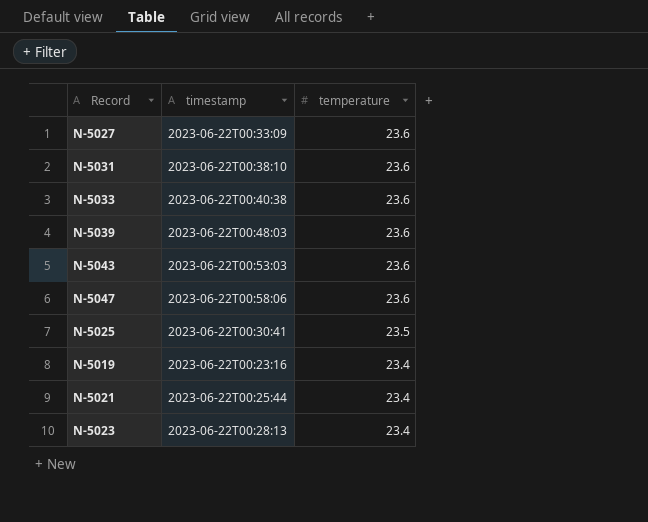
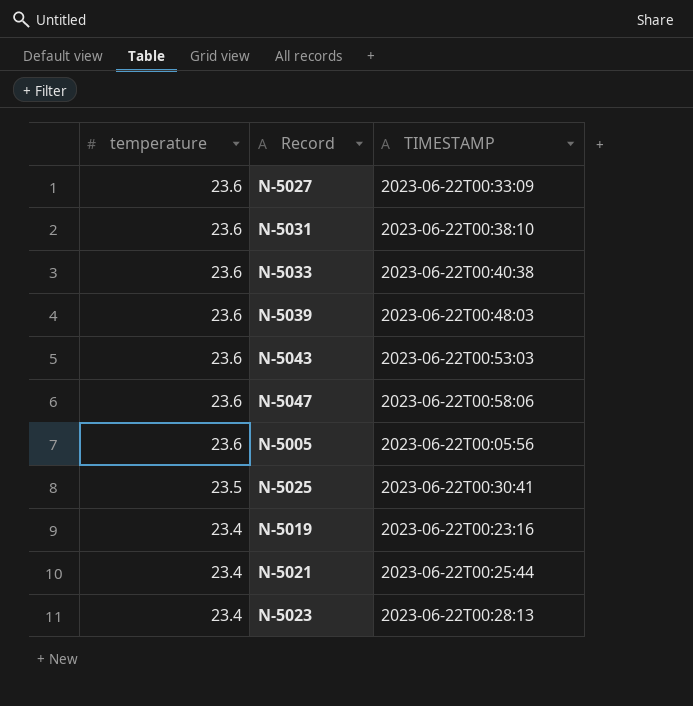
column temperature | position: 3 -> 1
column name: timestamp -> TIMESTAMP
row N-5005: none -> 23.6 | 2023-06-22T00:05:56

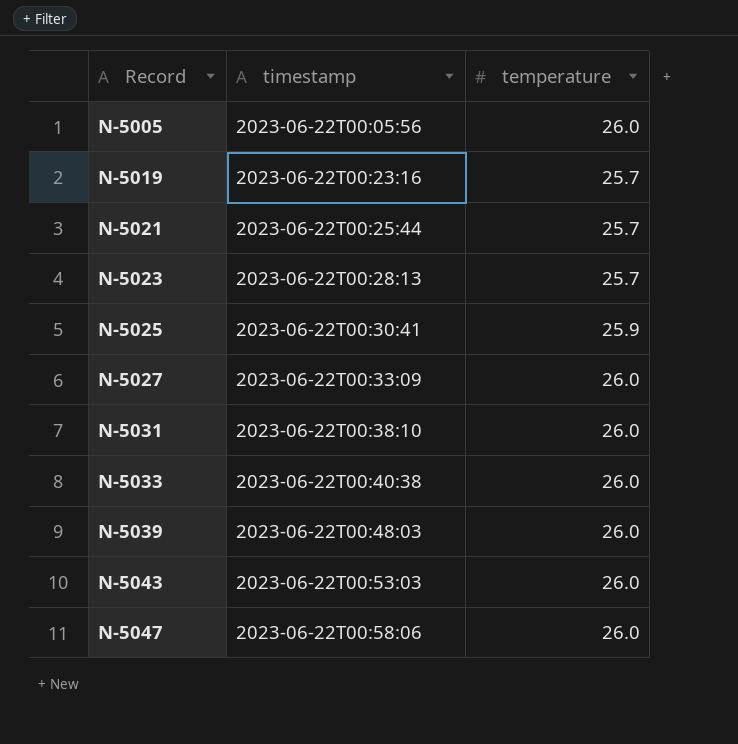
row order: temperature descending -> Record ascending
column name: TIMESTAMP -> timestamp
column temperature | position: 1 -> 3
N-5005 | temperature: 23.6 -> 26.0
N-5019 | temperature: 23.4 -> 25.7
N-5021 | temperature: 23.4 -> 25.7
N-5023 | temperature: 23.4 -> 25.7
N-5025 | temperature: 23.5 -> 25.9
N-5027 | temperature: 23.6 -> 26.0
N-5031 | temperature: 23.6 -> 26.0
N-5033 | temperature: 23.6 -> 26.0
N-5039 | temperature: 23.6 -> 26.0
N-5043 | temperature: 23.6 -> 26.0
N-5047 | temperature: 23.6 -> 26.0

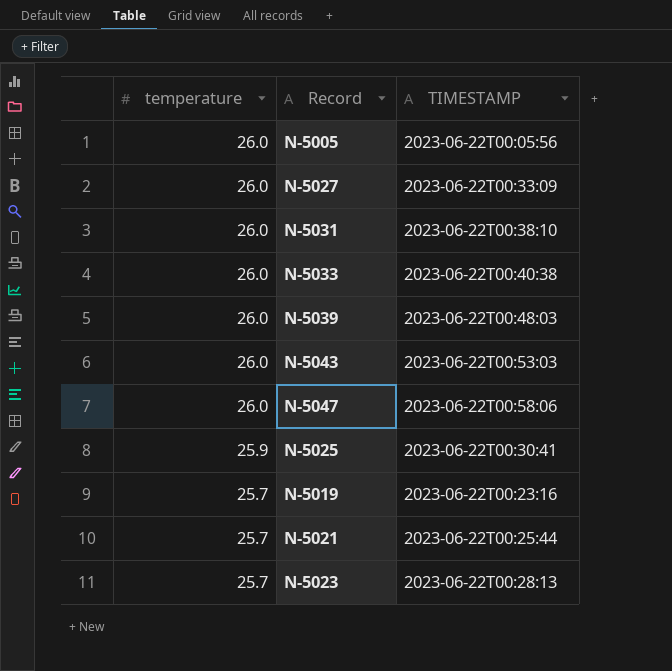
row order: Record ascending -> temperature descending
column temperature | position: 3 -> 1
column name: timestamp -> TIMESTAMP

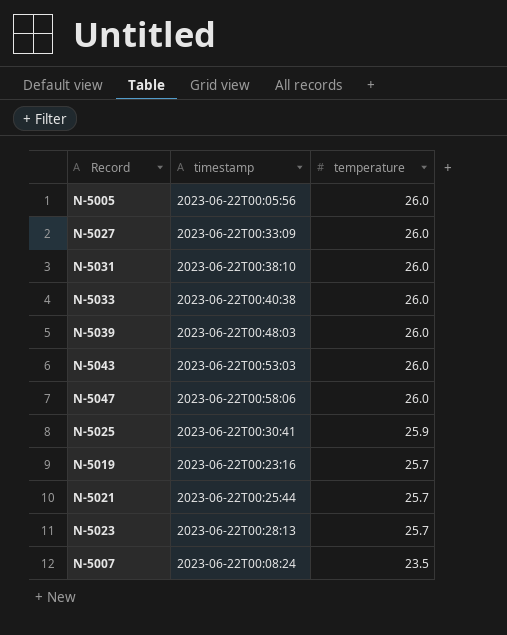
column name: TIMESTAMP -> timestamp
column temperature | position: 1 -> 3
row N-5007: none -> 2023-06-22T00:08:24 | 23.5

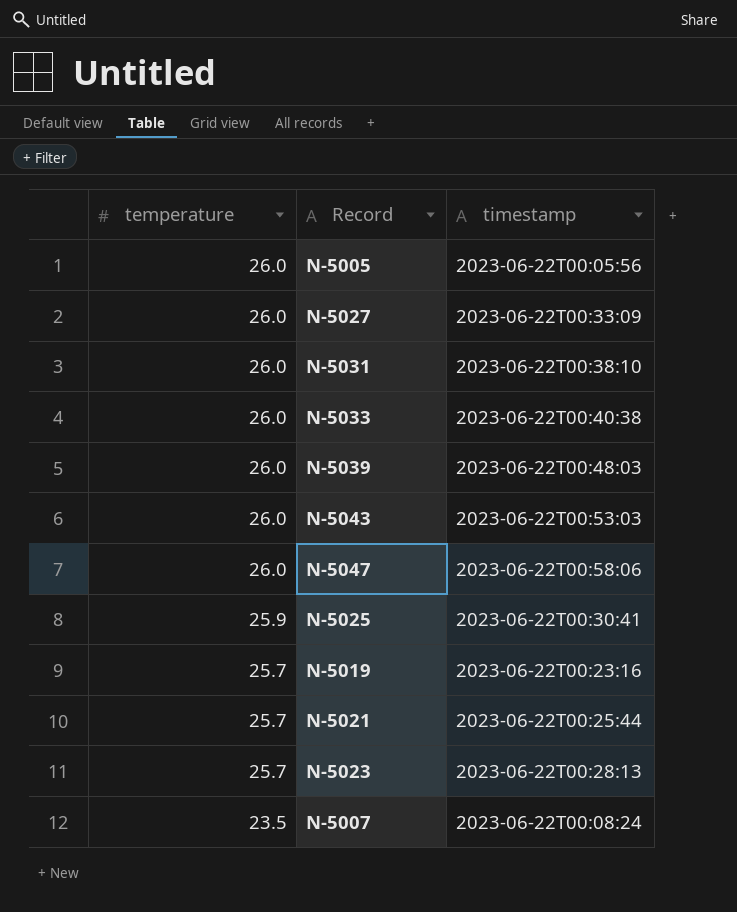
column temperature | position: 3 -> 1

